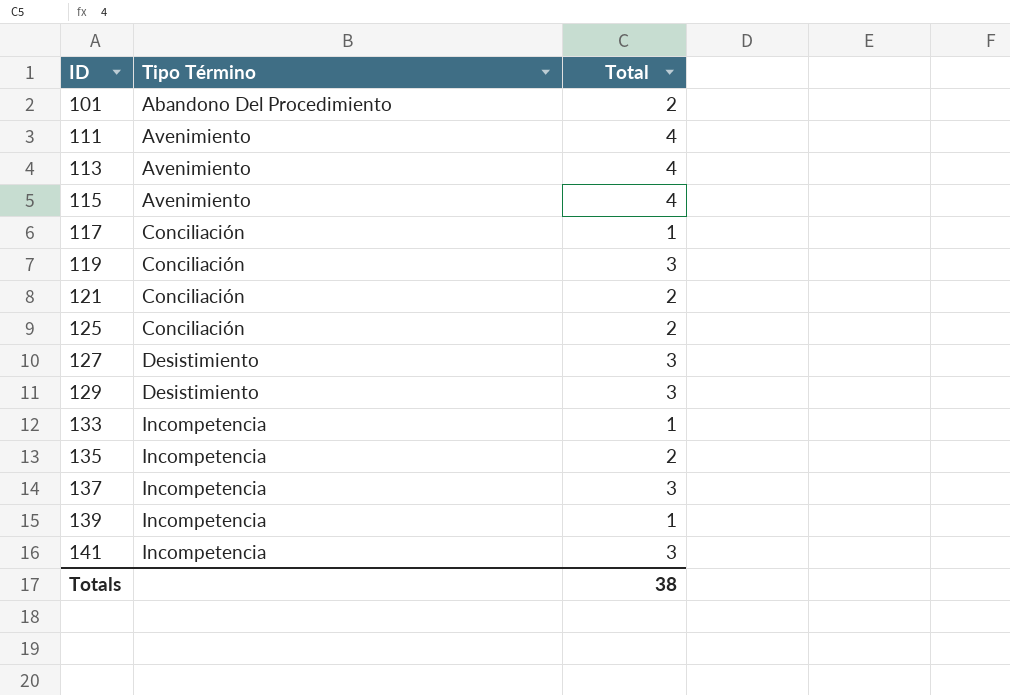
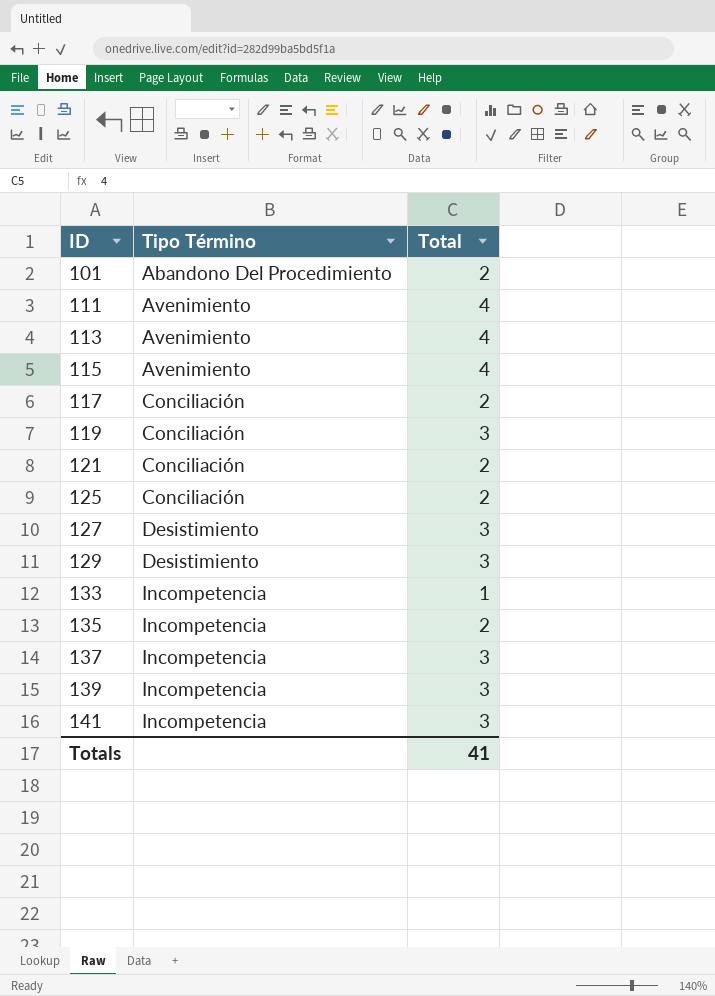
117 | Total: 1 -> 2
139 | Total: 1 -> 3
Totals | Total: 38 -> 41

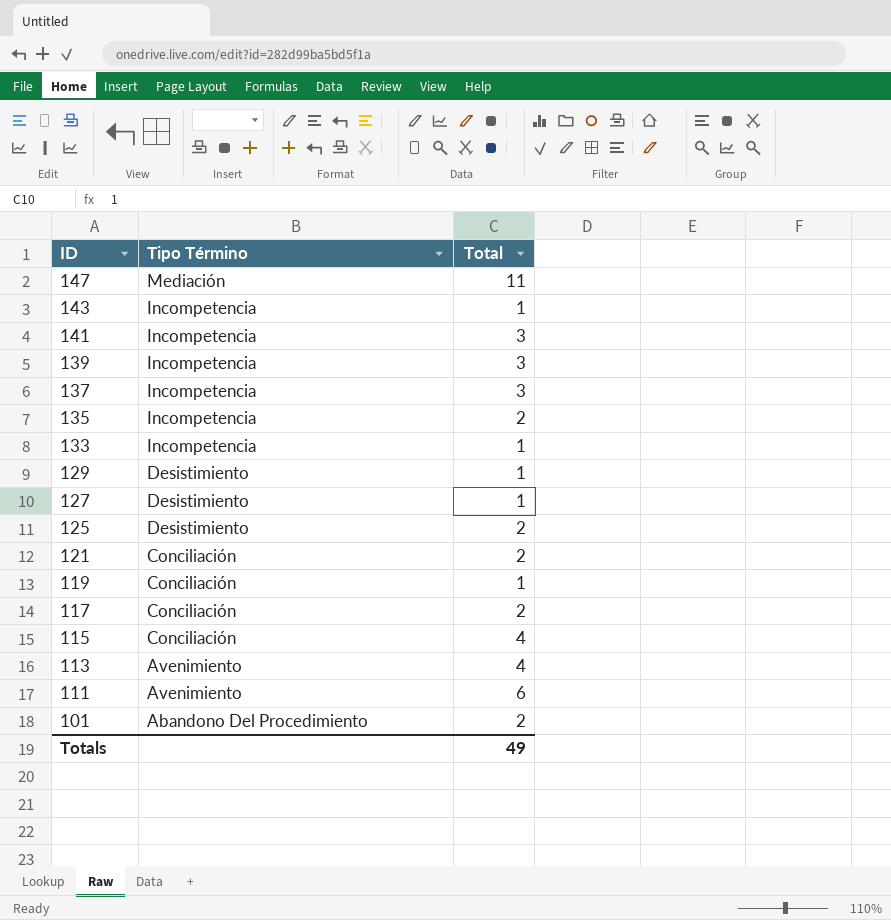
row order: ID ascending -> ID descending
row 147: none -> Mediación | 11
row 143: none -> Incompetencia | 1
129 | Total: 3 -> 1
127 | Total: 3 -> 1
125 | Tipo Término: Conciliación -> Desistimiento
119 | Total: 3 -> 1
115 | Tipo Término: Avenimiento -> Conciliación
111 | Total: 4 -> 6
Totals | Total: 41 -> 49

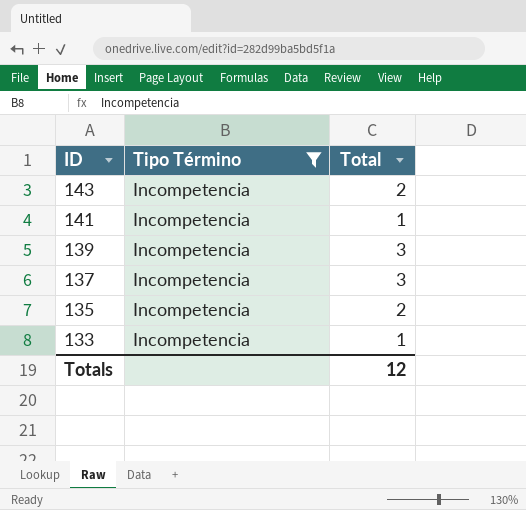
filter: none -> Tipo Término = Incompetencia
143 | Total: 1 -> 2
141 | Total: 3 -> 1
Totals | Total: 49 -> 12

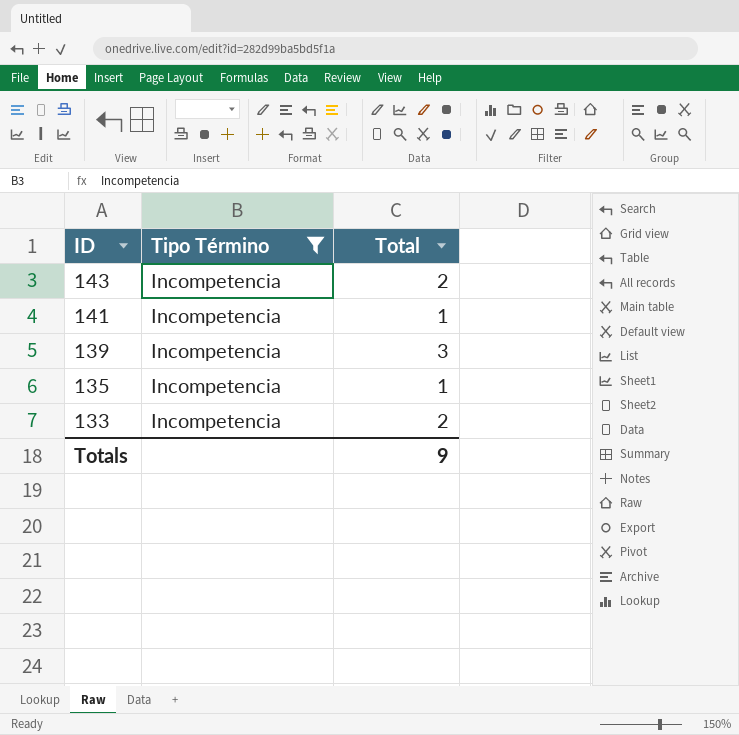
row 137: Incompetencia | 3 -> none
135 | Total: 2 -> 1
133 | Total: 1 -> 2
Totals | Total: 12 -> 9

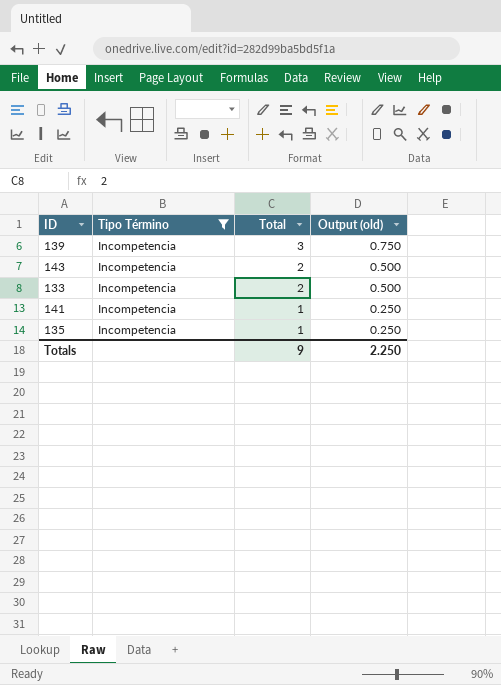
row order: ID descending -> Total descending
column Output (old) | formula: none -> [Total] * 0.25

